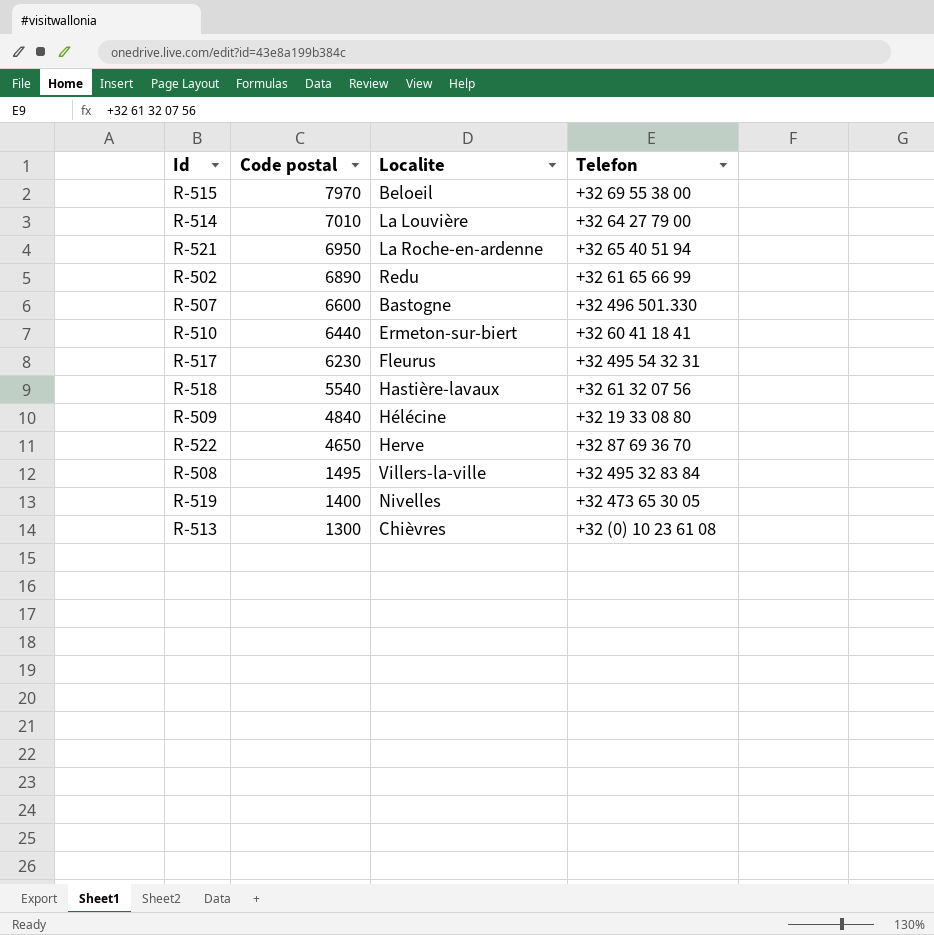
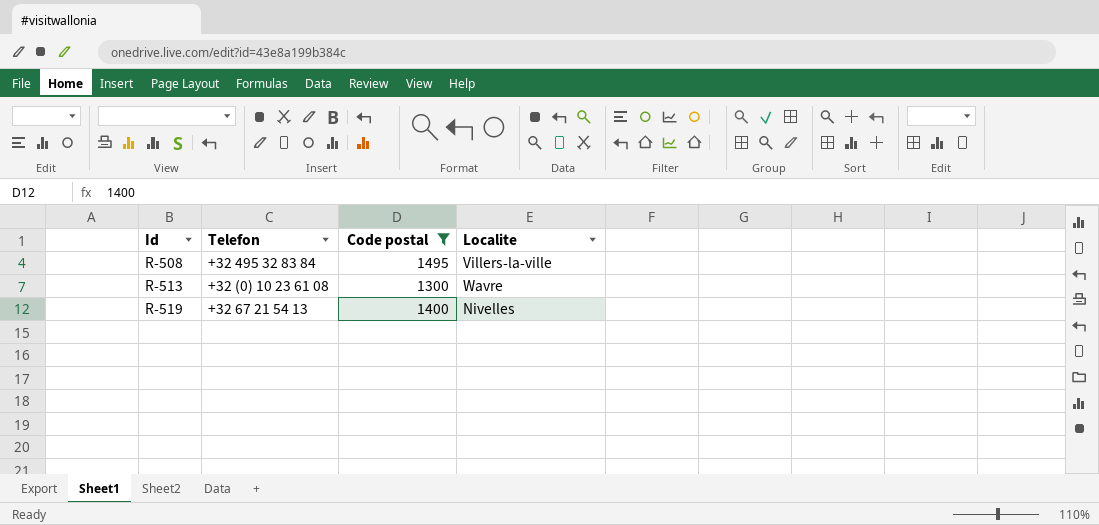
filter: none -> Code postal <= 1495
row order: Code postal descending -> Id ascending
column Telefon | position: 4 -> 2
R-513 | Localite: Chièvres -> Wavre
R-519 | Telefon: +32 473 65 30 05 -> +32 67 21 54 13

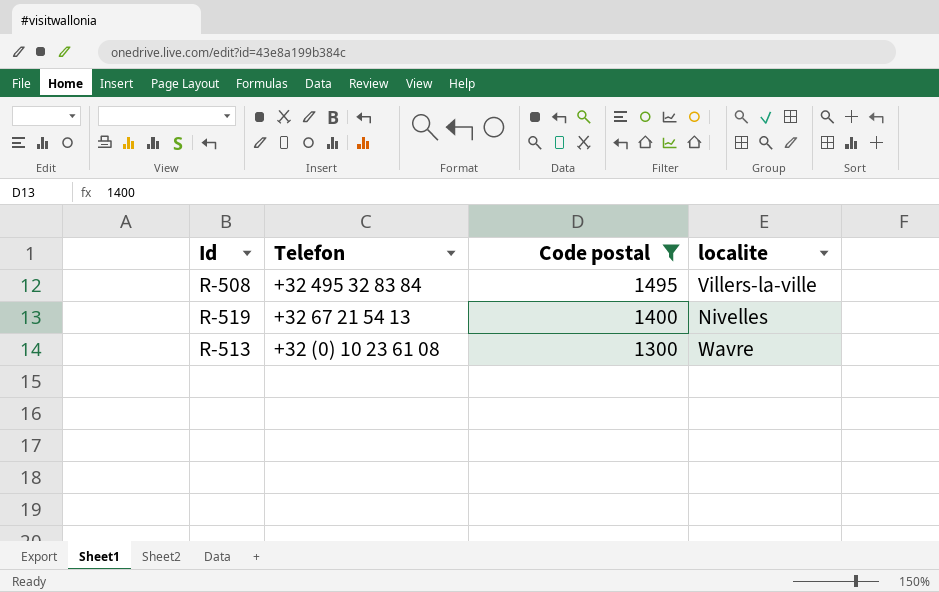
row order: Id ascending -> Code postal descending
column name: Localite -> localite

